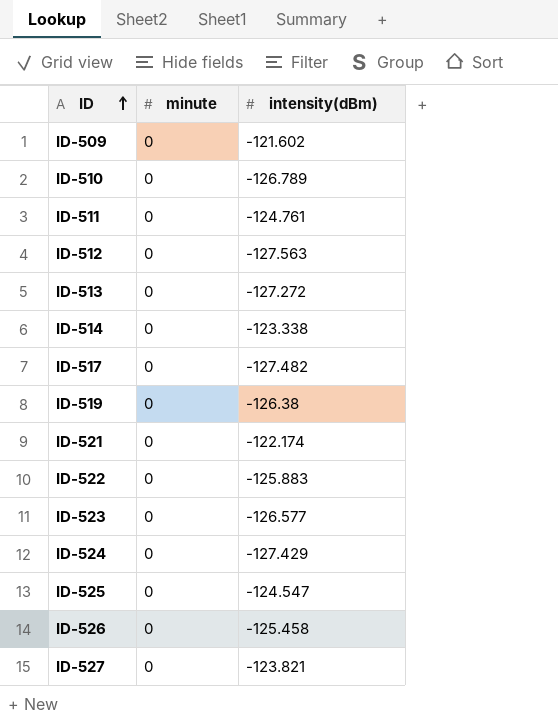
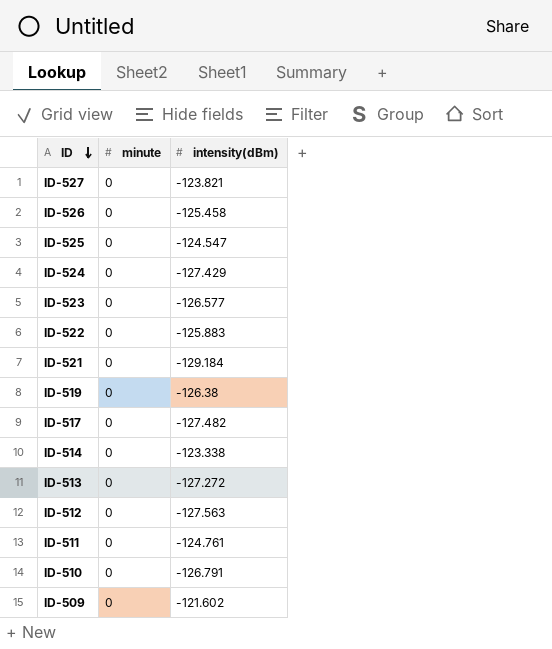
row order: ID ascending -> ID descending
ID-521 | intensity(dBm): -122.174 -> -129.184
ID-510 | intensity(dBm): -126.789 -> -126.791

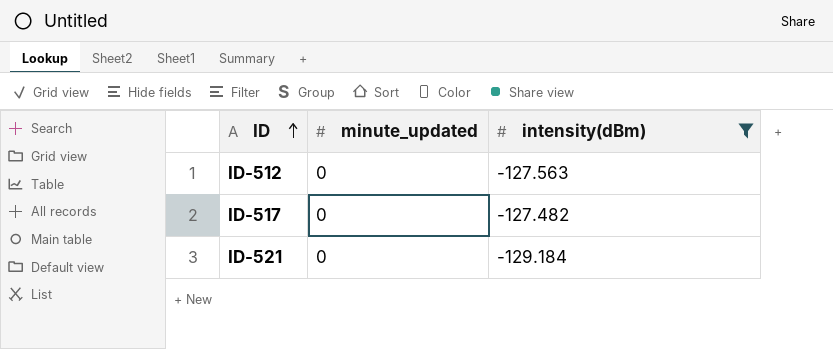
filter: none -> intensity(dBm) <= -127.482
row order: ID descending -> ID ascending
column name: minute -> minute_updated

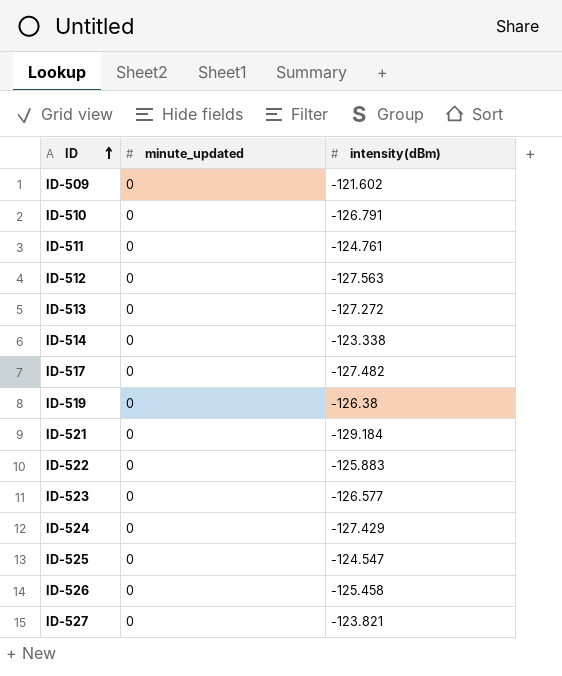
filter: intensity(dBm) <= -127.482 -> none

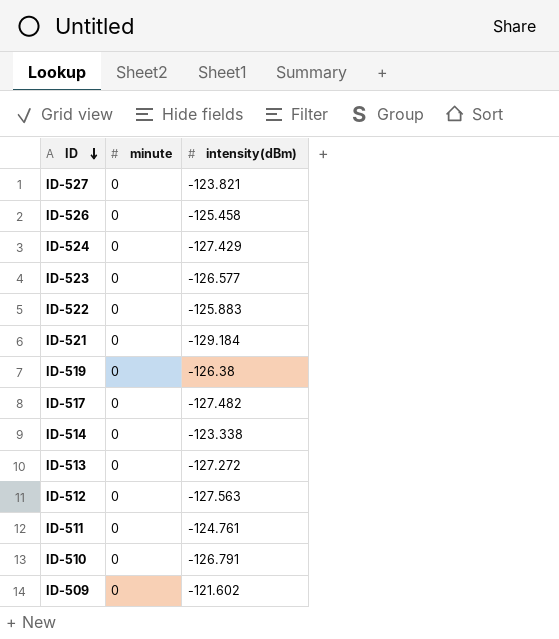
row order: ID ascending -> ID descending
column name: minute_updated -> minute
row ID-525: 0 | -124.547 -> none

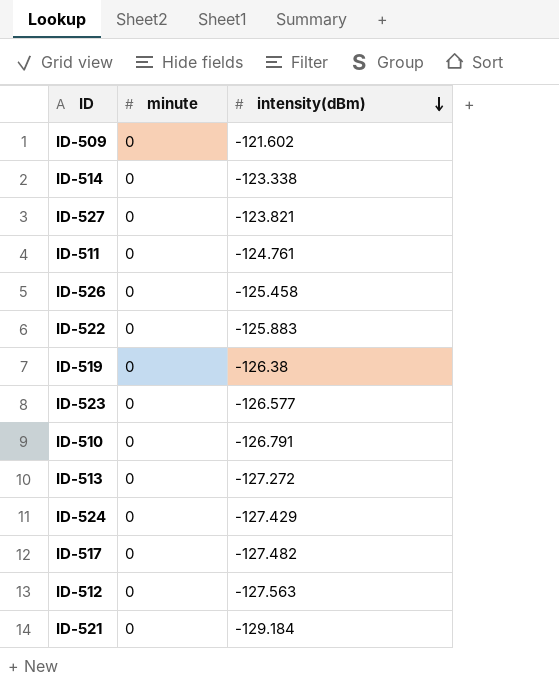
row order: ID descending -> intensity(dBm) descending

